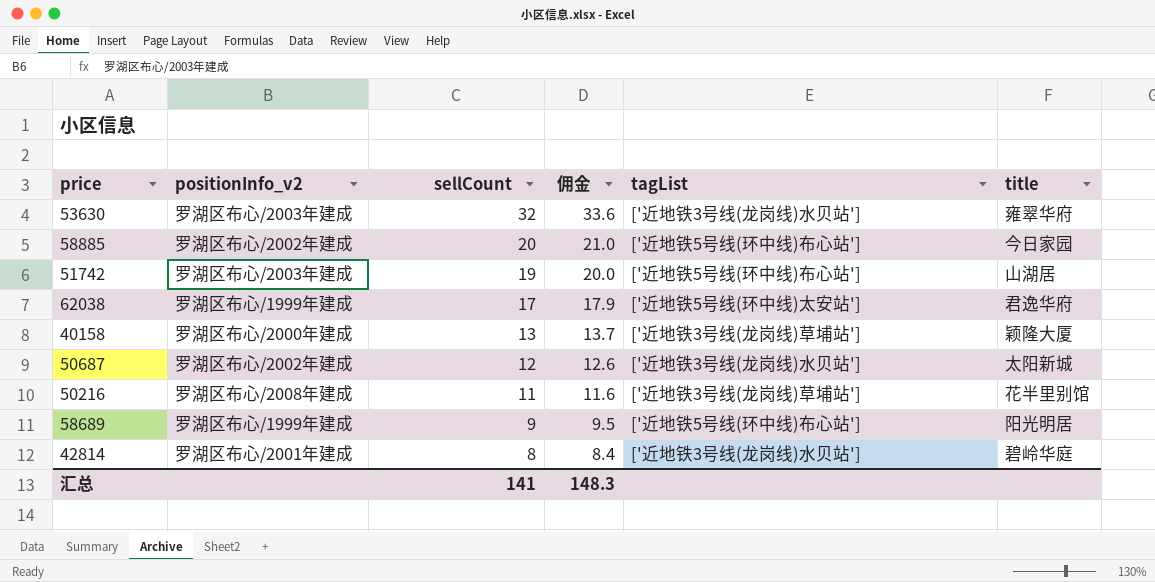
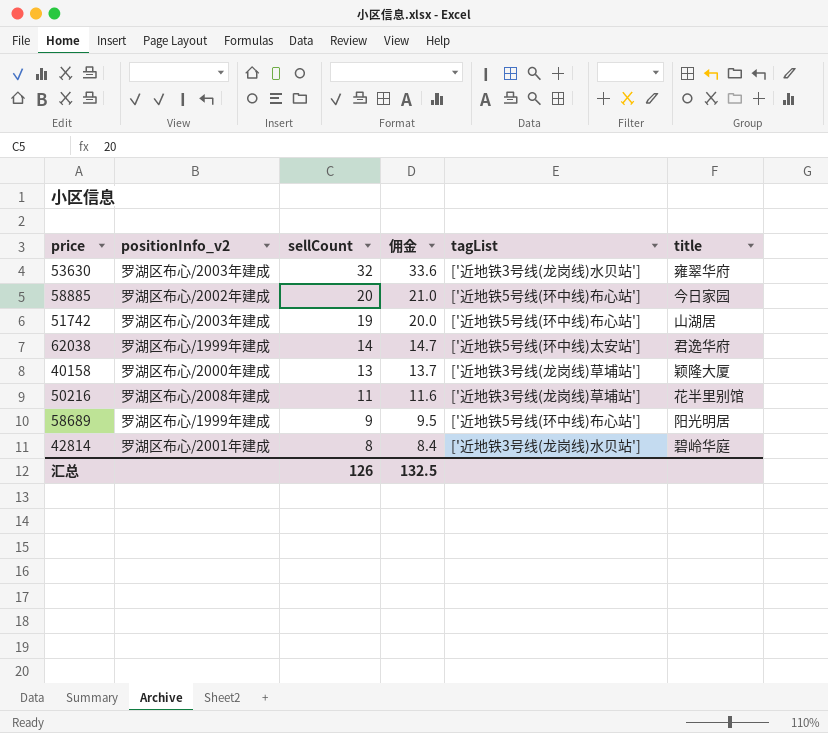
row 50687: 罗湖区布心/2002年建成 | 12 | 12.6 | ['近地铁3号线(龙岗线)水贝站'] | 太阳新城 -> none
62038 | sellCount: 17 -> 14
62038 | 佣金: 17.9 -> 14.7
汇总 | sellCount: 141 -> 126
汇总 | 佣金: 148.3 -> 132.5

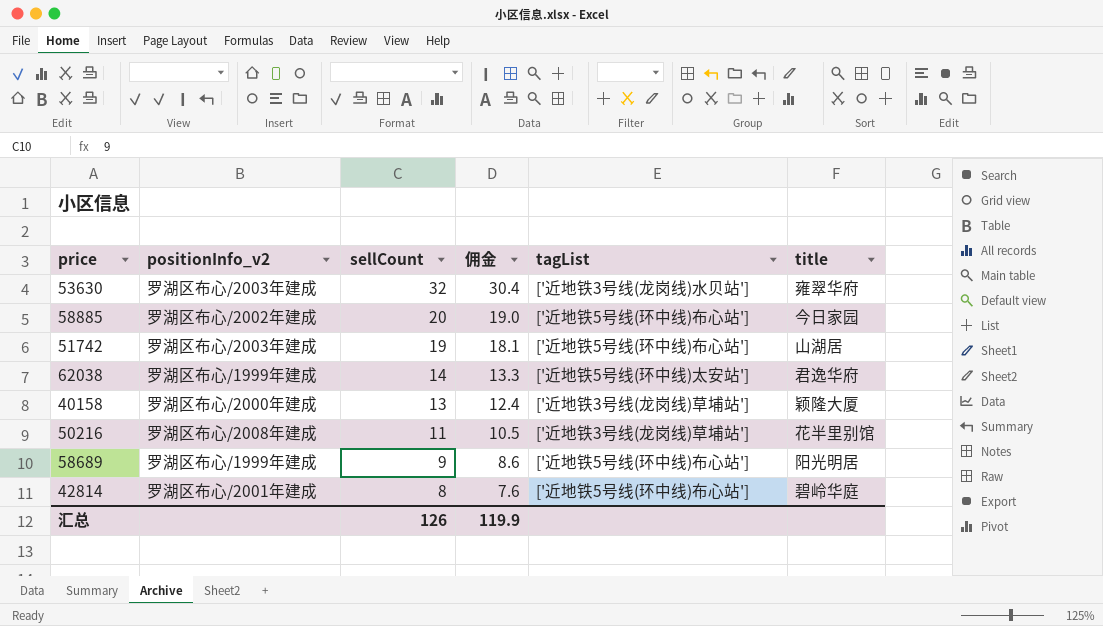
column 佣金 | formula: [sellCount] * 1.05 -> [sellCount] * 0.95
42814 | tagList: ['近地铁3号线(龙岗线)水贝站'] -> ['近地铁5号线(环中线)布心站']
汇总 | 佣金: 132.5 -> 119.9

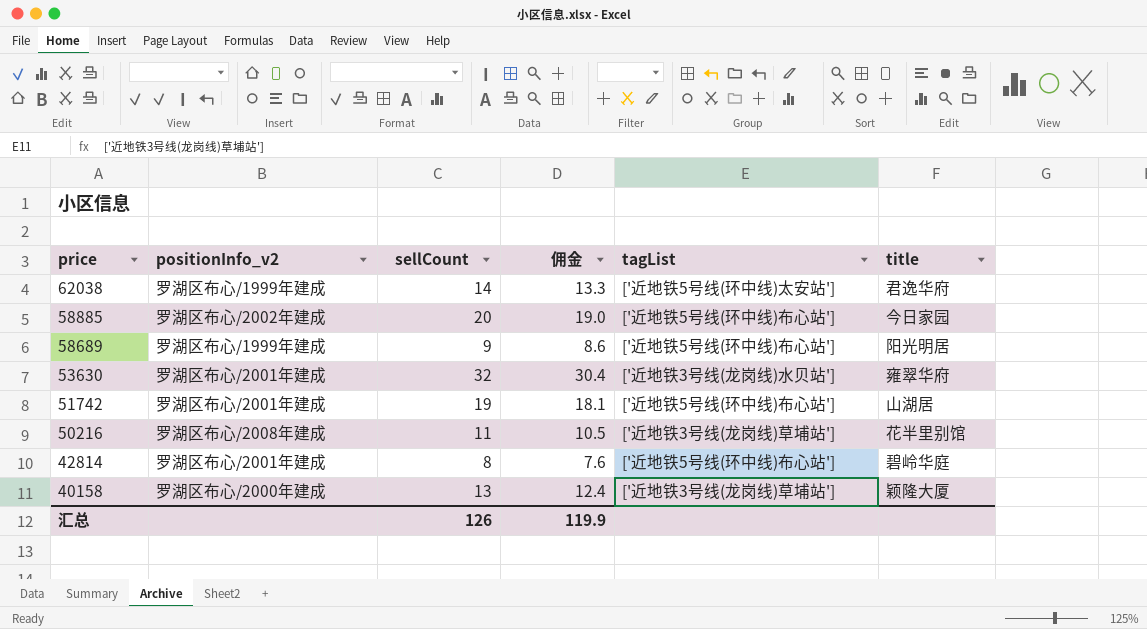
row order: sellCount descending -> price descending
53630 | positionInfo_v2: 罗湖区布心/2003年建成 -> 罗湖区布心/2001年建成
51742 | positionInfo_v2: 罗湖区布心/2003年建成 -> 罗湖区布心/2001年建成

